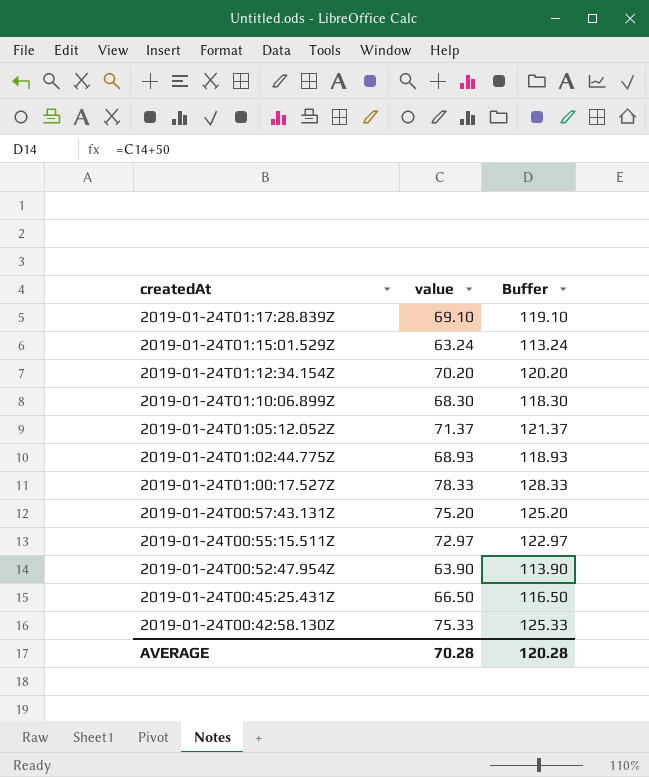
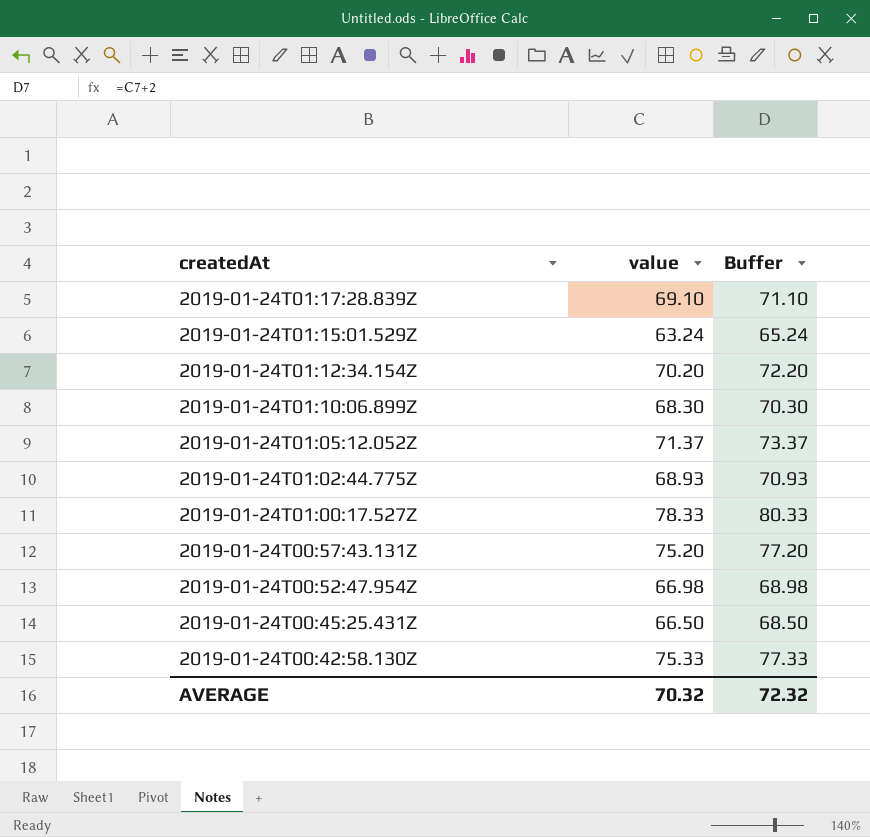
column Buffer | formula: [value] + 50 -> [value] + 2
row 2019-01-24T00:55:15.511Z: 72.97 | 122.97 -> none
2019-01-24T00:52:47.954Z | value: 63.90 -> 66.98
AVERAGE | value: 70.28 -> 70.32
AVERAGE | Buffer: 120.28 -> 72.32

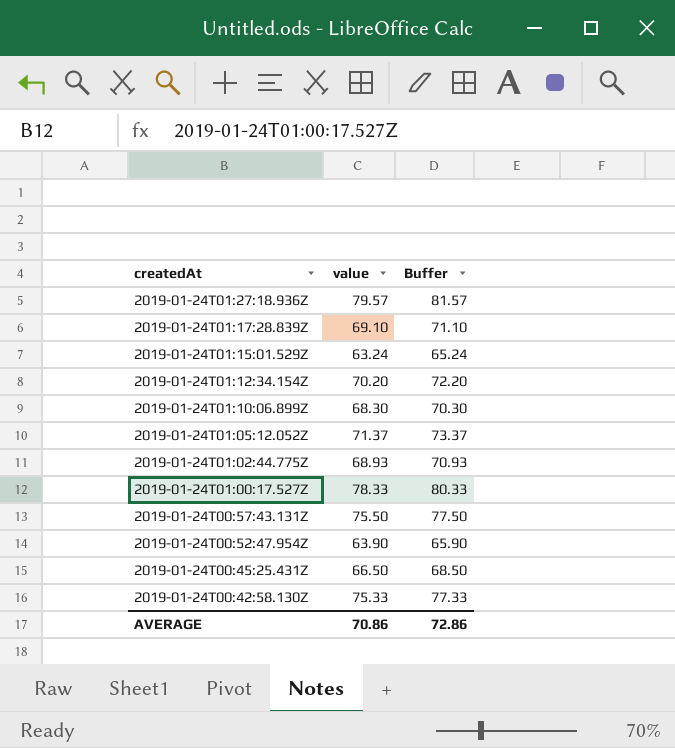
row 2019-01-24T01:27:18.936Z: none -> 79.57 | 81.57
2019-01-24T00:57:43.131Z | value: 75.20 -> 75.50
2019-01-24T00:57:43.131Z | Buffer: 77.20 -> 77.50
2019-01-24T00:52:47.954Z | value: 66.98 -> 63.90
2019-01-24T00:52:47.954Z | Buffer: 68.98 -> 65.90
AVERAGE | value: 70.32 -> 70.86
AVERAGE | Buffer: 72.32 -> 72.86

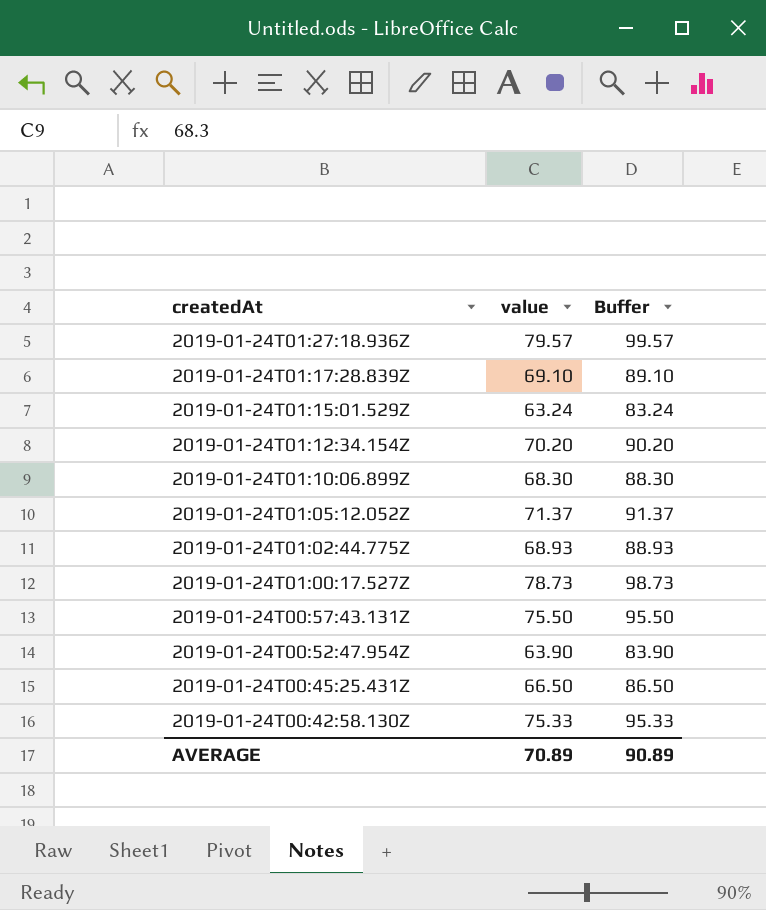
column Buffer | formula: [value] + 2 -> [value] + 20
2019-01-24T01:00:17.527Z | value: 78.33 -> 78.73
AVERAGE | value: 70.86 -> 70.89
AVERAGE | Buffer: 72.86 -> 90.89

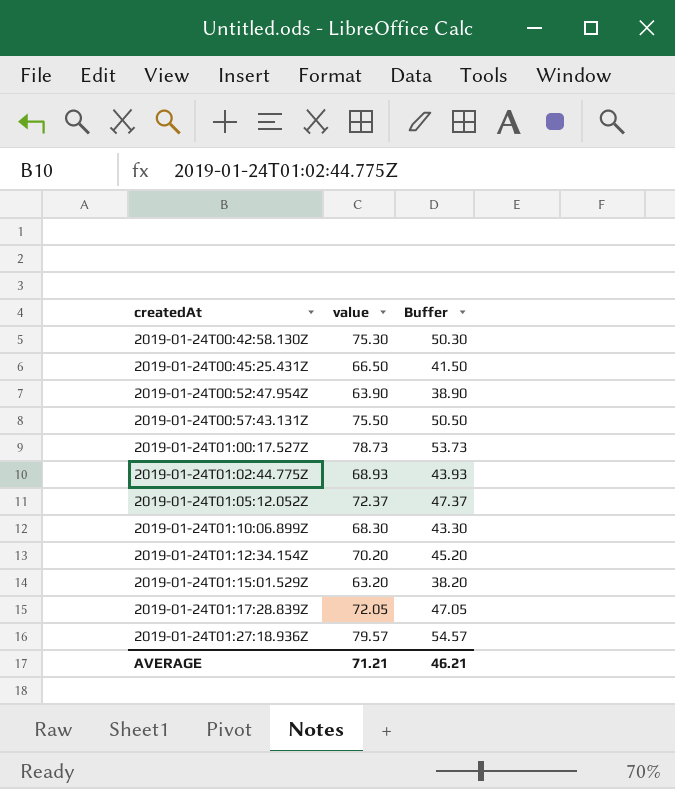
row order: createdAt descending -> createdAt ascending
column Buffer | formula: [value] + 20 -> [value] - 25
2019-01-24T00:42:58.130Z | value: 75.33 -> 75.30
2019-01-24T01:05:12.052Z | value: 71.37 -> 72.37
2019-01-24T01:15:01.529Z | value: 63.24 -> 63.20
2019-01-24T01:17:28.839Z | value: 69.10 -> 72.05
AVERAGE | value: 70.89 -> 71.21
AVERAGE | Buffer: 90.89 -> 46.21

